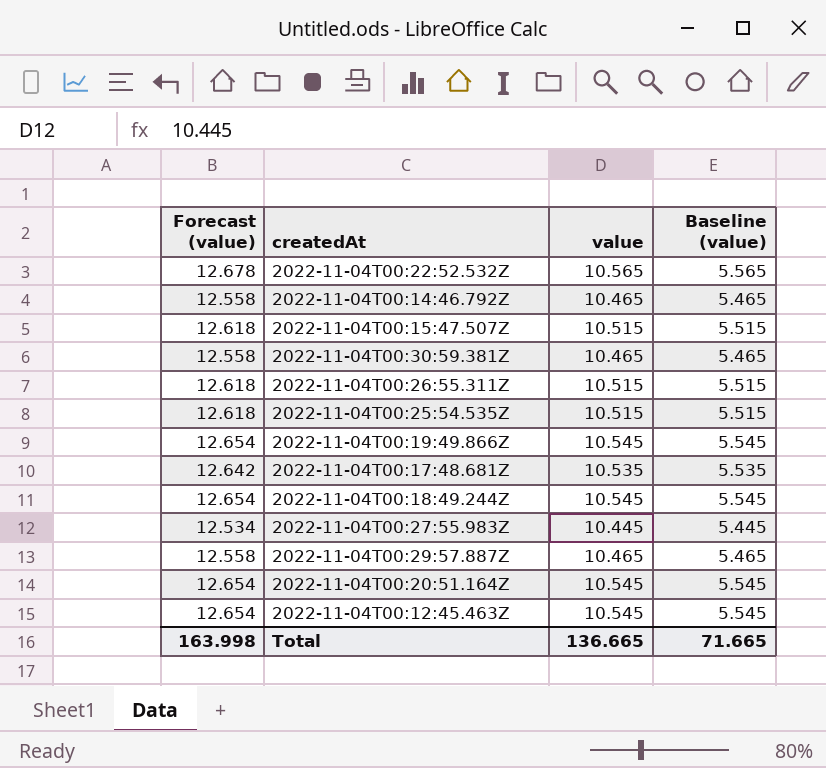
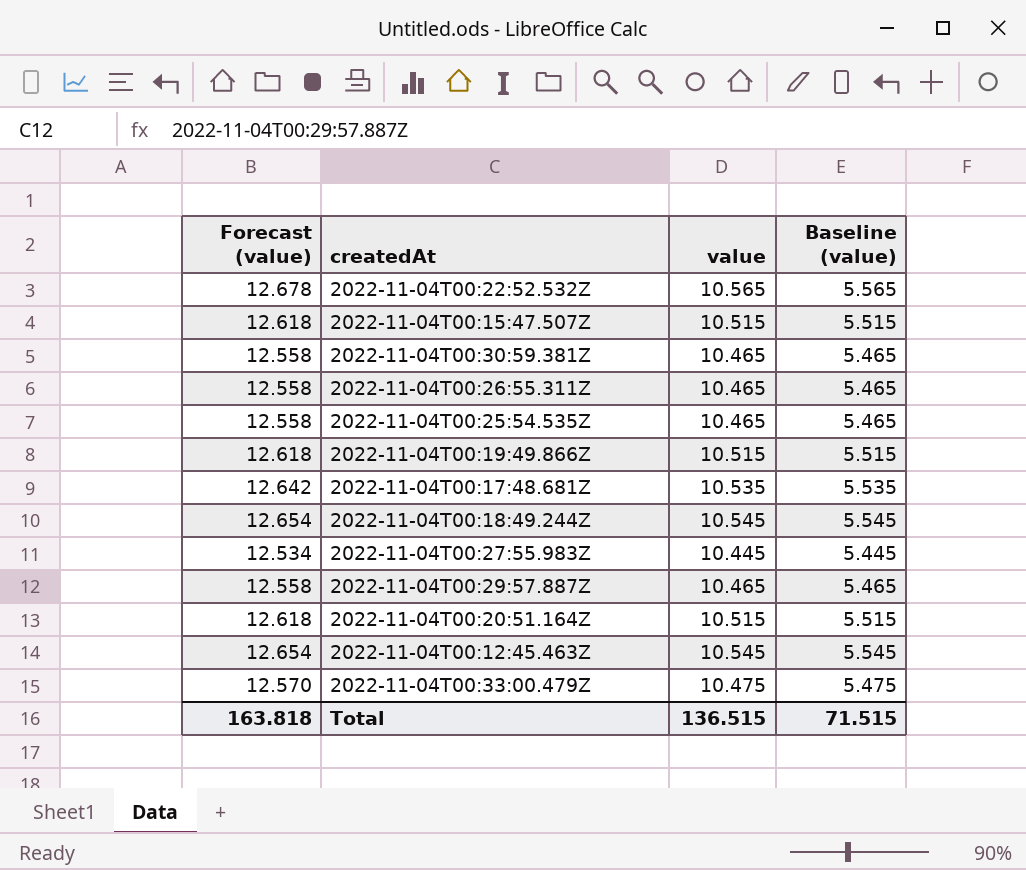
row 2022-11-04T00:14:46.792Z: 12.558 | 10.465 | 5.465 -> none
2022-11-04T00:26:55.311Z | Forecast (value): 12.618 -> 12.558
2022-11-04T00:26:55.311Z | value: 10.515 -> 10.465
2022-11-04T00:26:55.311Z | Baseline (value): 5.515 -> 5.465
2022-11-04T00:25:54.535Z | Forecast (value): 12.618 -> 12.558
2022-11-04T00:25:54.535Z | value: 10.515 -> 10.465
2022-11-04T00:25:54.535Z | Baseline (value): 5.515 -> 5.465
2022-11-04T00:19:49.866Z | Forecast (value): 12.654 -> 12.618
2022-11-04T00:19:49.866Z | value: 10.545 -> 10.515
2022-11-04T00:19:49.866Z | Baseline (value): 5.545 -> 5.515
2022-11-04T00:20:51.164Z | Forecast (value): 12.654 -> 12.618
2022-11-04T00:20:51.164Z | value: 10.545 -> 10.515
2022-11-04T00:20:51.164Z | Baseline (value): 5.545 -> 5.515
row 2022-11-04T00:33:00.479Z: none -> 12.570 | 10.475 | 5.475
Total | Forecast (value): 163.998 -> 163.818
Total | value: 136.665 -> 136.515
Total | Baseline (value): 71.665 -> 71.515

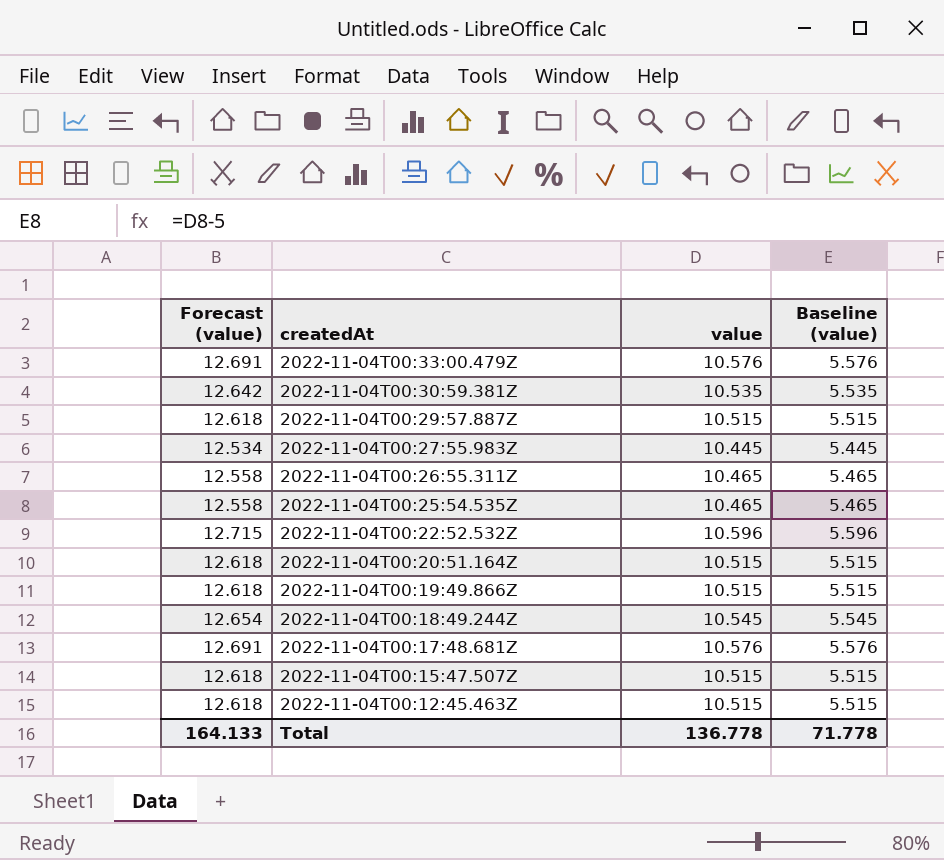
row order: none -> createdAt descending
2022-11-04T00:33:00.479Z | Forecast (value): 12.570 -> 12.691
2022-11-04T00:33:00.479Z | value: 10.475 -> 10.576
2022-11-04T00:33:00.479Z | Baseline (value): 5.475 -> 5.576
2022-11-04T00:30:59.381Z | Forecast (value): 12.558 -> 12.642
2022-11-04T00:30:59.381Z | value: 10.465 -> 10.535
2022-11-04T00:30:59.381Z | Baseline (value): 5.465 -> 5.535
2022-11-04T00:29:57.887Z | Forecast (value): 12.558 -> 12.618
2022-11-04T00:29:57.887Z | value: 10.465 -> 10.515
2022-11-04T00:29:57.887Z | Baseline (value): 5.465 -> 5.515
2022-11-04T00:22:52.532Z | Forecast (value): 12.678 -> 12.715
2022-11-04T00:22:52.532Z | value: 10.565 -> 10.596
2022-11-04T00:22:52.532Z | Baseline (value): 5.565 -> 5.596
2022-11-04T00:17:48.681Z | Forecast (value): 12.642 -> 12.691
2022-11-04T00:17:48.681Z | value: 10.535 -> 10.576
2022-11-04T00:17:48.681Z | Baseline (value): 5.535 -> 5.576
2022-11-04T00:12:45.463Z | Forecast (value): 12.654 -> 12.618
2022-11-04T00:12:45.463Z | value: 10.545 -> 10.515
2022-11-04T00:12:45.463Z | Baseline (value): 5.545 -> 5.515
Total | Forecast (value): 163.818 -> 164.133
Total | value: 136.515 -> 136.778
Total | Baseline (value): 71.515 -> 71.778

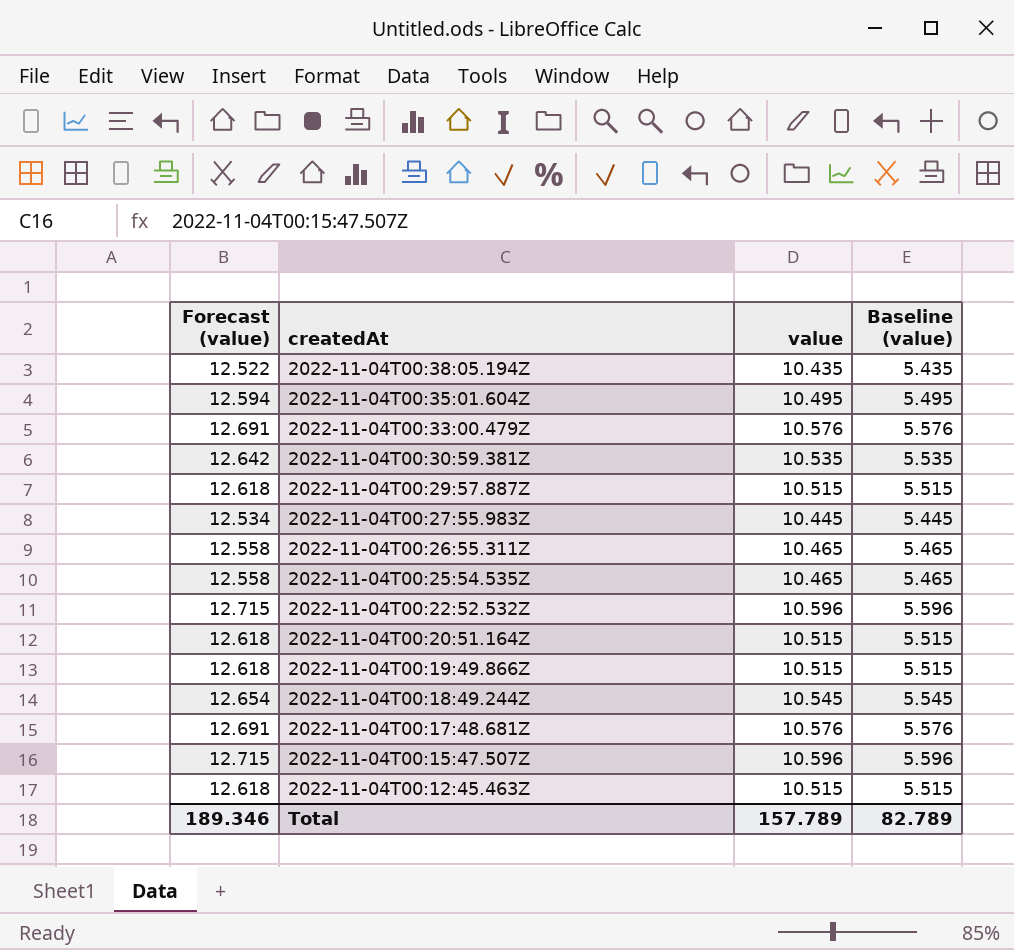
row 2022-11-04T00:38:05.194Z: none -> 12.522 | 10.435 | 5.435
row 2022-11-04T00:35:01.604Z: none -> 12.594 | 10.495 | 5.495
2022-11-04T00:15:47.507Z | Forecast (value): 12.618 -> 12.715
2022-11-04T00:15:47.507Z | value: 10.515 -> 10.596
2022-11-04T00:15:47.507Z | Baseline (value): 5.515 -> 5.596
Total | Forecast (value): 164.133 -> 189.346
Total | value: 136.778 -> 157.789
Total | Baseline (value): 71.778 -> 82.789

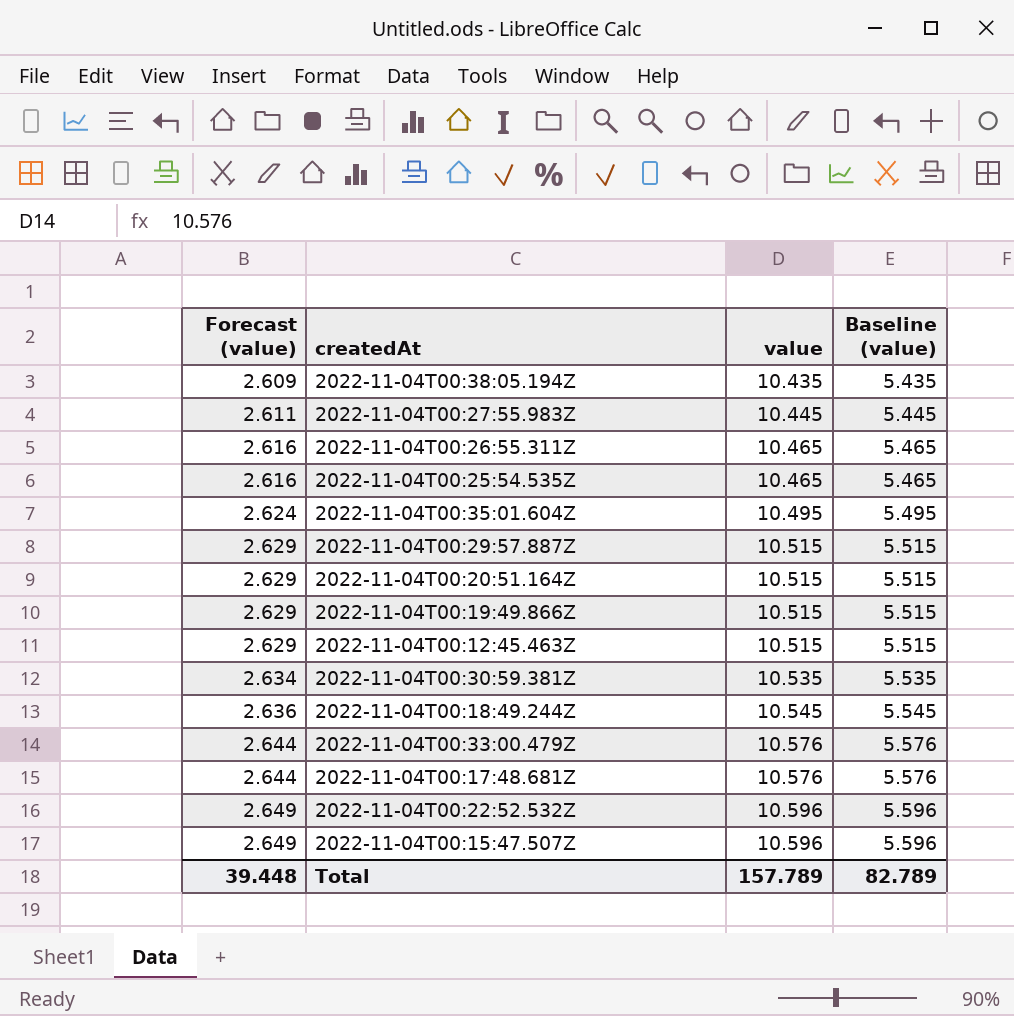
row order: createdAt descending -> Forecast (value) ascending
column Forecast (value) | formula: [value] * 1.2 -> [value] * 0.25
Total | Forecast (value): 189.346 -> 39.448

